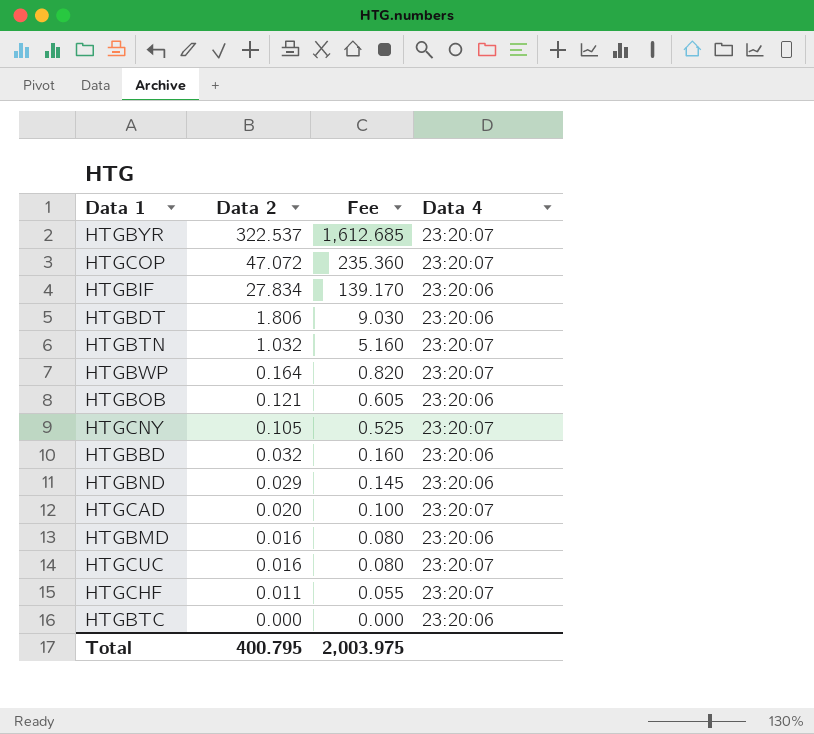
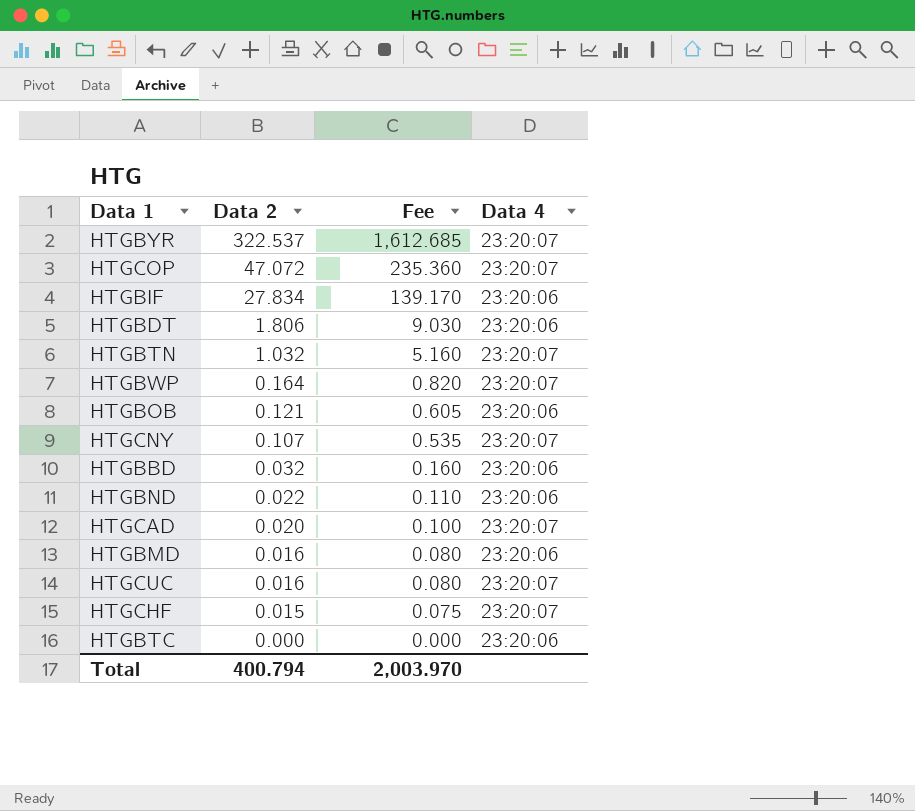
HTGCNY | Data 2: 0.105 -> 0.107
HTGCNY | Fee: 0.525 -> 0.535
HTGBND | Data 2: 0.029 -> 0.022
HTGBND | Fee: 0.145 -> 0.110
HTGCHF | Data 2: 0.011 -> 0.015
HTGCHF | Fee: 0.055 -> 0.075
Total | Data 2: 400.795 -> 400.794
Total | Fee: 2,003.975 -> 2,003.970

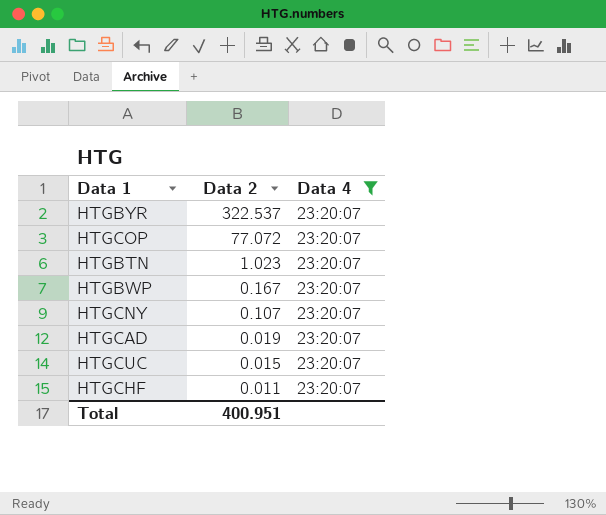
filter: none -> Data 4 = 23:20:07
column Fee | formula: [Data 2] * 5 -> none
HTGCOP | Data 2: 47.072 -> 77.072
HTGBTN | Data 2: 1.032 -> 1.023
HTGBWP | Data 2: 0.164 -> 0.167
HTGCAD | Data 2: 0.020 -> 0.019
HTGCUC | Data 2: 0.016 -> 0.015
HTGCHF | Data 2: 0.015 -> 0.011
Total | Data 2: 400.794 -> 400.951

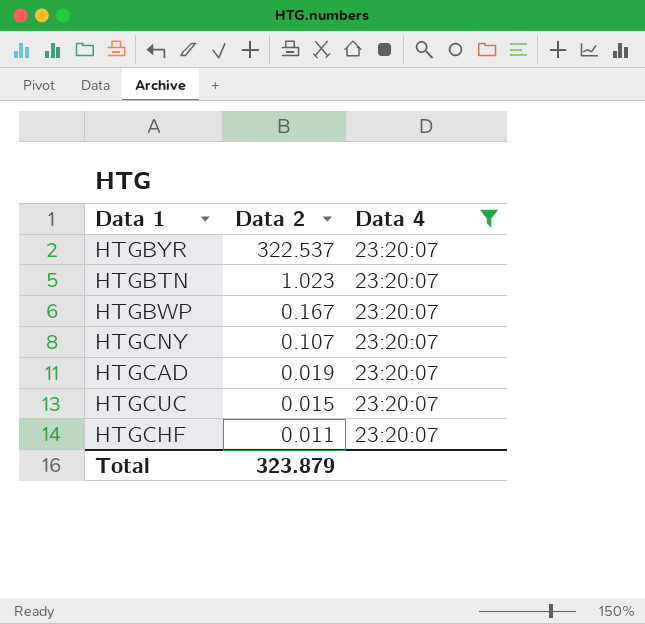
row HTGCOP: 77.072 | 23:20:07 -> none
Total | Data 2: 400.951 -> 323.879

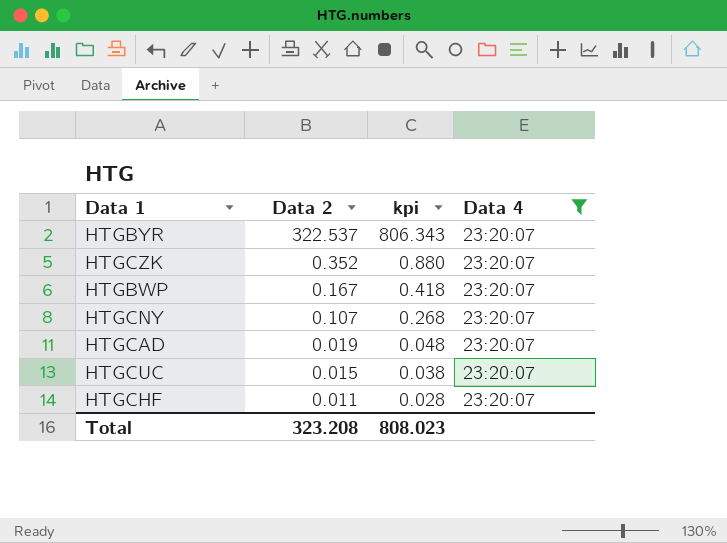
column kpi | formula: none -> [Data 2] * 2.5
row HTGBTN: 1.023 | 23:20:07 -> none
row HTGCZK: none -> 0.352 | 0.880 | 23:20:07
Total | Data 2: 323.879 -> 323.208

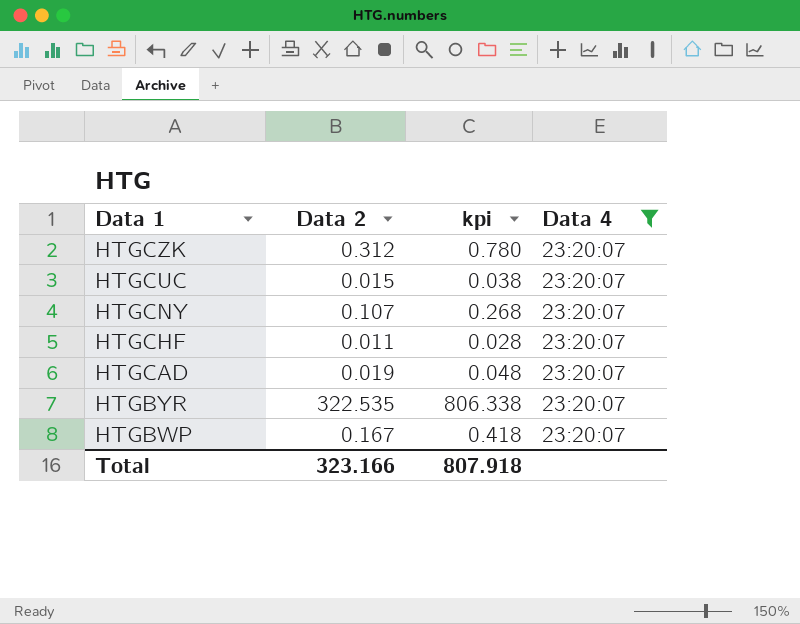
row order: Data 2 descending -> Data 1 descending
HTGCZK | Data 2: 0.352 -> 0.312
HTGCZK | kpi: 0.880 -> 0.780
HTGBYR | Data 2: 322.537 -> 322.535
HTGBYR | kpi: 806.343 -> 806.338
Total | Data 2: 323.208 -> 323.166
Total | kpi: 808.023 -> 807.918

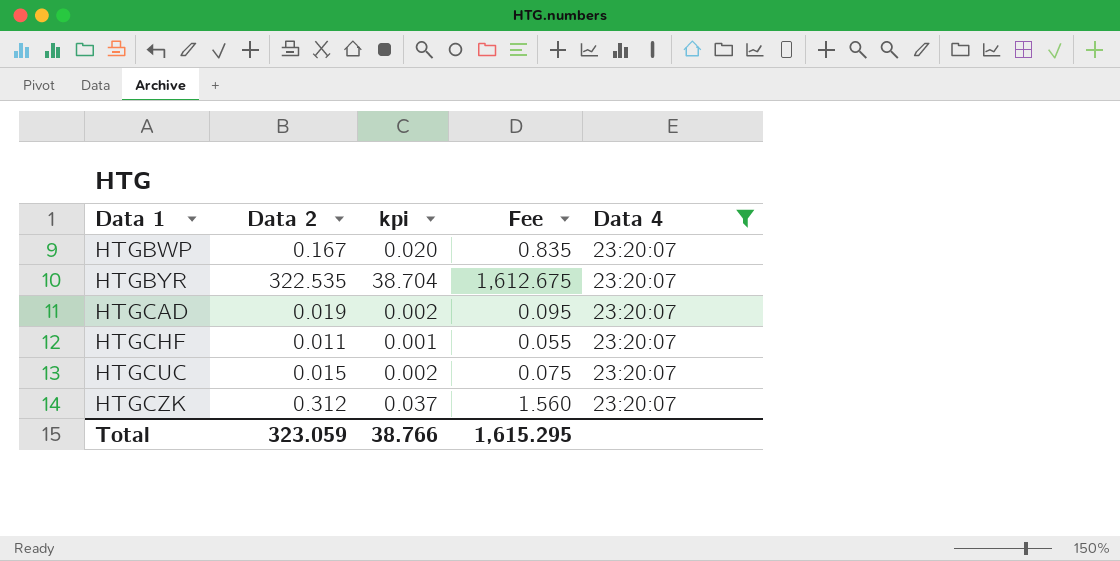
row order: Data 1 descending -> Data 1 ascending
column kpi | formula: [Data 2] * 2.5 -> [Data 2] * 0.12
column Fee | formula: none -> [Data 2] * 5
row HTGCNY: 0.107 | 0.268 | 23:20:07 -> none
Total | Data 2: 323.166 -> 323.059
Total | kpi: 807.918 -> 38.766

